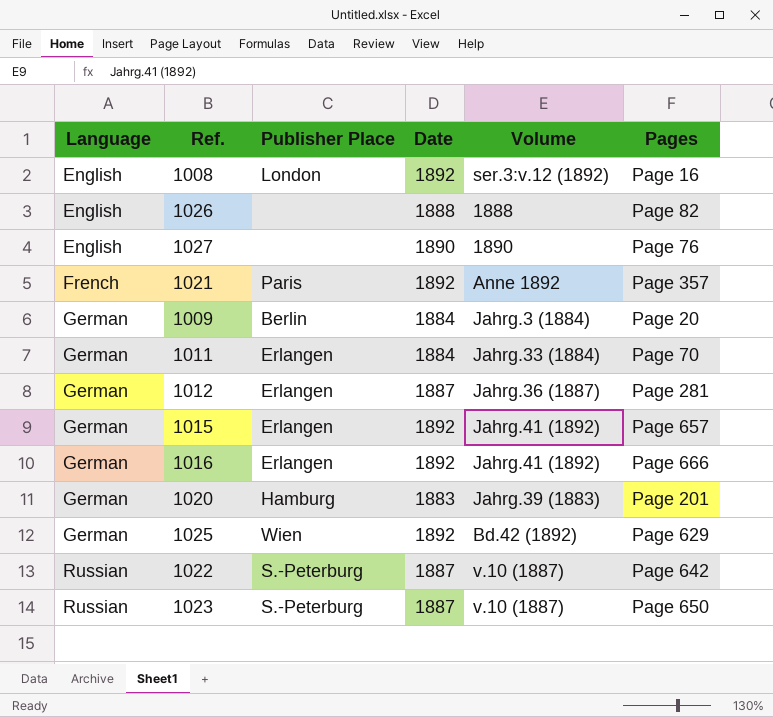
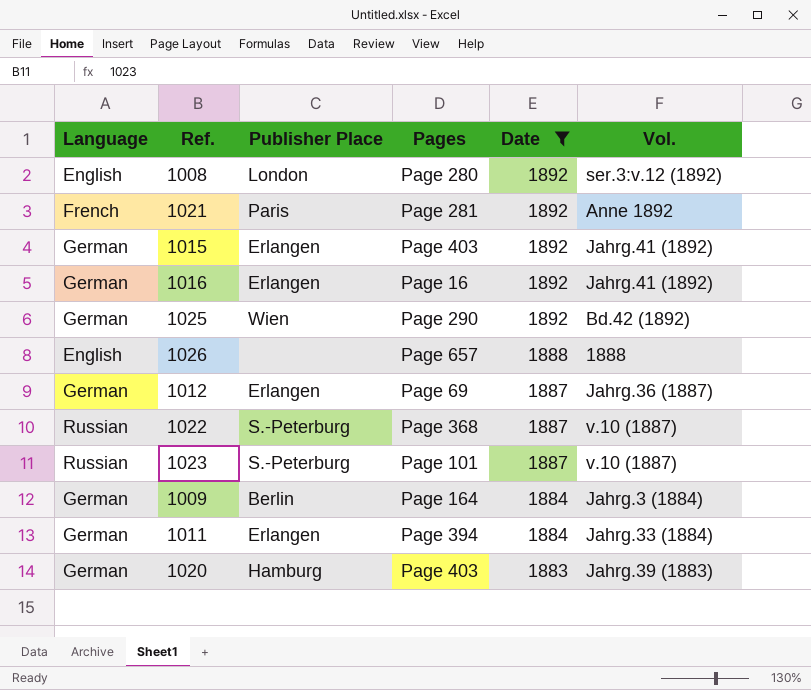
filter: none -> Date != 1890
row order: Language ascending -> Date descending
column Pages | position: 6 -> 4
column name: Volume -> Vol.
1008 | Pages: Page 16 -> Page 280
1021 | Pages: Page 357 -> Page 281
1015 | Pages: Page 657 -> Page 403
1016 | Pages: Page 666 -> Page 16
1025 | Pages: Page 629 -> Page 290
1026 | Pages: Page 82 -> Page 657
1012 | Pages: Page 281 -> Page 69
1022 | Pages: Page 642 -> Page 368
1023 | Pages: Page 650 -> Page 101
1009 | Pages: Page 20 -> Page 164
1011 | Pages: Page 70 -> Page 394
1020 | Pages: Page 201 -> Page 403

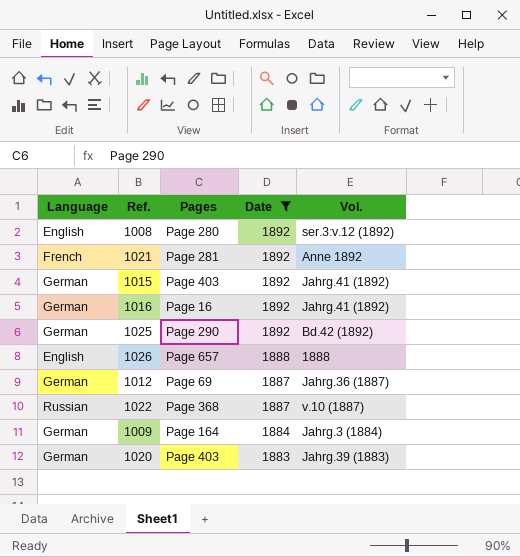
column Publisher Place | position: 3 -> none
row 1023: Russian | S.-Peterburg | Page 101 | 1887 | v.10 (1887) -> none
row 1011: German | Erlangen | Page 394 | 1884 | Jahrg.33 (1884) -> none

